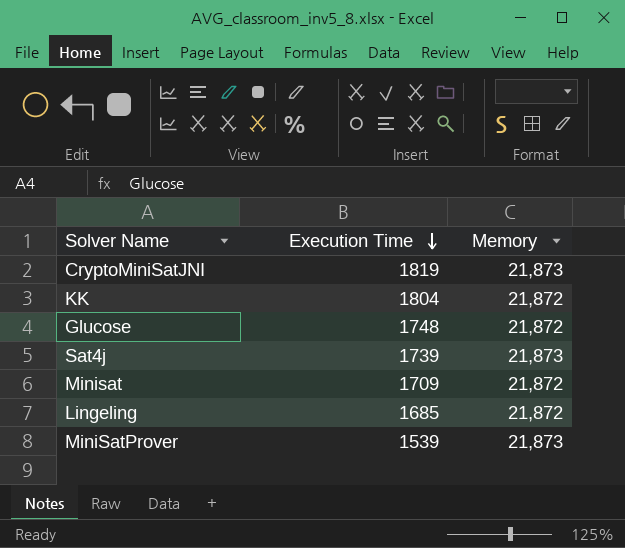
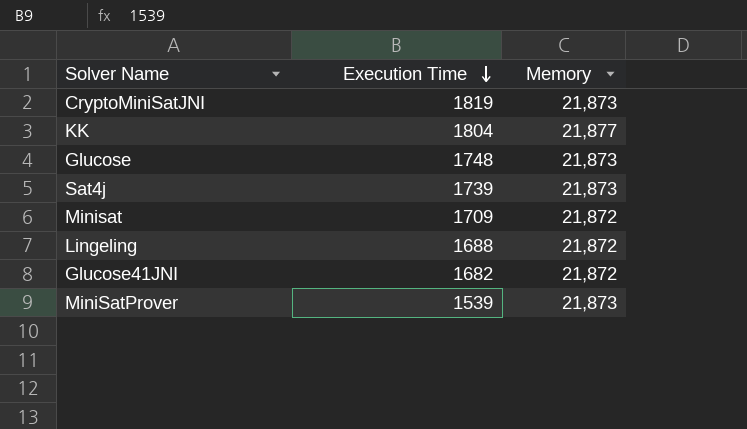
KK | Memory: 21,872 -> 21,877
Glucose | Memory: 21,872 -> 21,873
Lingeling | Execution Time: 1685 -> 1688
row Glucose41JNI: none -> 1682 | 21,872

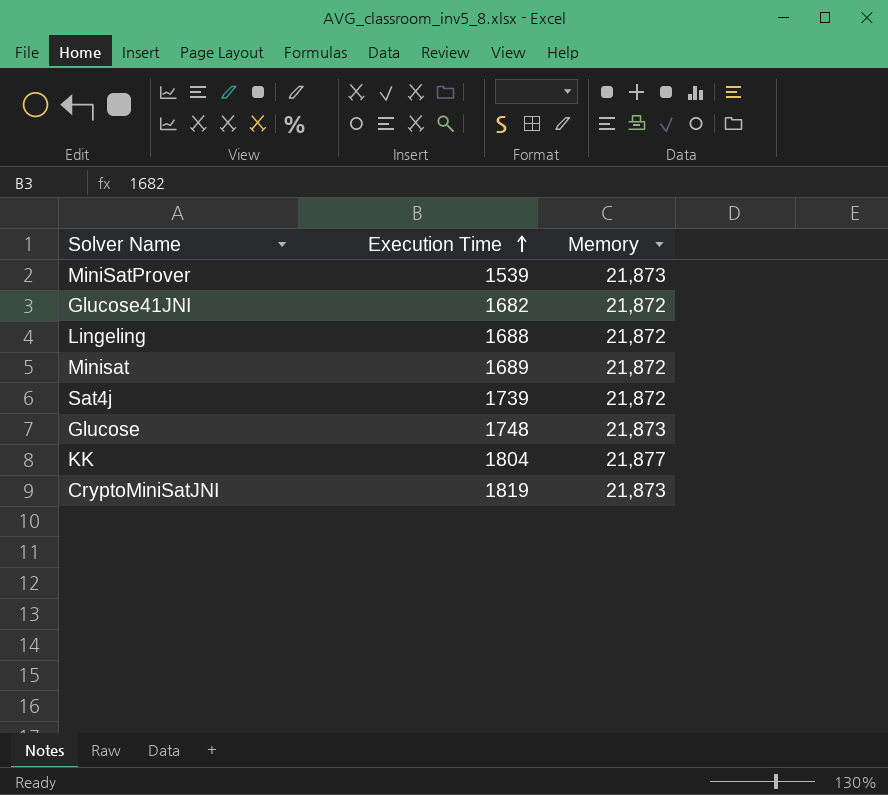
row order: Execution Time descending -> Execution Time ascending
Minisat | Execution Time: 1709 -> 1689
Sat4j | Memory: 21,873 -> 21,872

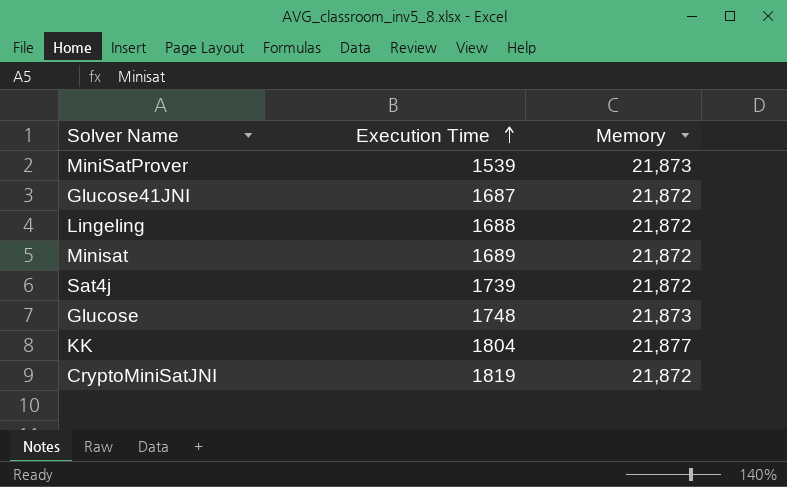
Glucose41JNI | Execution Time: 1682 -> 1687
CryptoMiniSatJNI | Memory: 21,873 -> 21,872

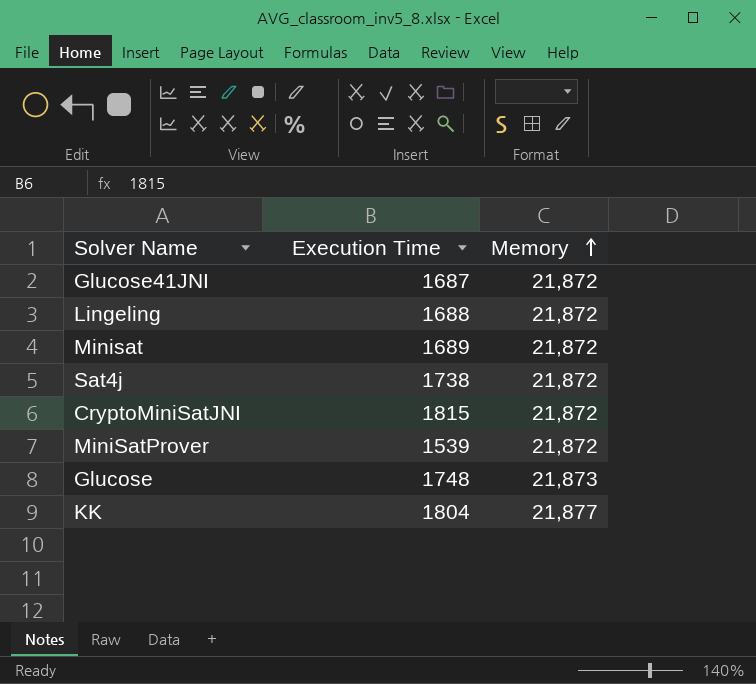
row order: Execution Time ascending -> Memory ascending
Sat4j | Execution Time: 1739 -> 1738
CryptoMiniSatJNI | Execution Time: 1819 -> 1815
MiniSatProver | Memory: 21,873 -> 21,872

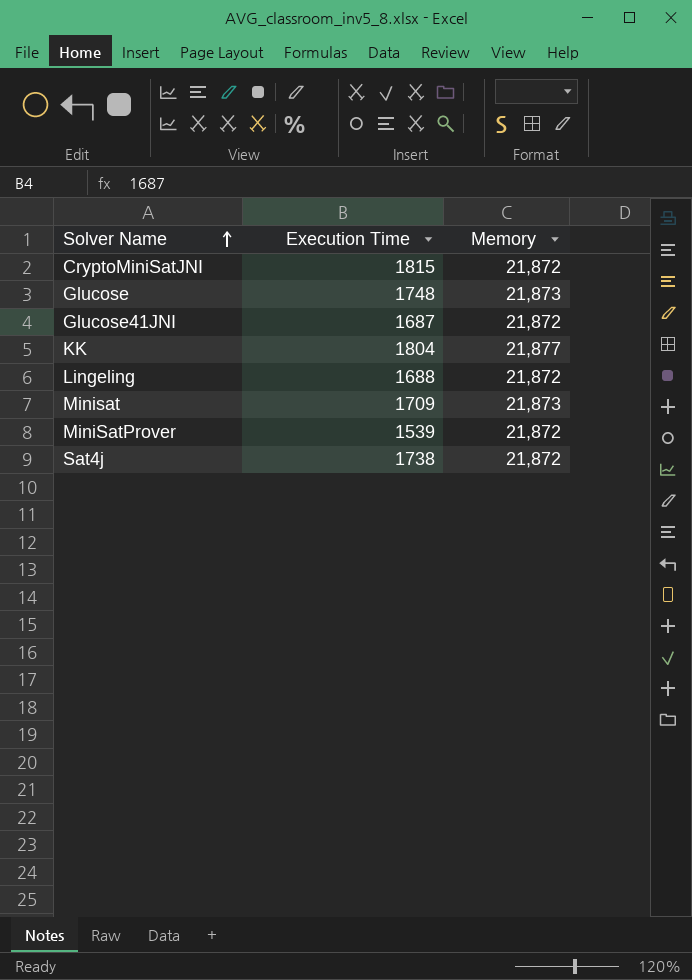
row order: Memory ascending -> Solver Name ascending
Minisat | Execution Time: 1689 -> 1709
Minisat | Memory: 21,872 -> 21,873

